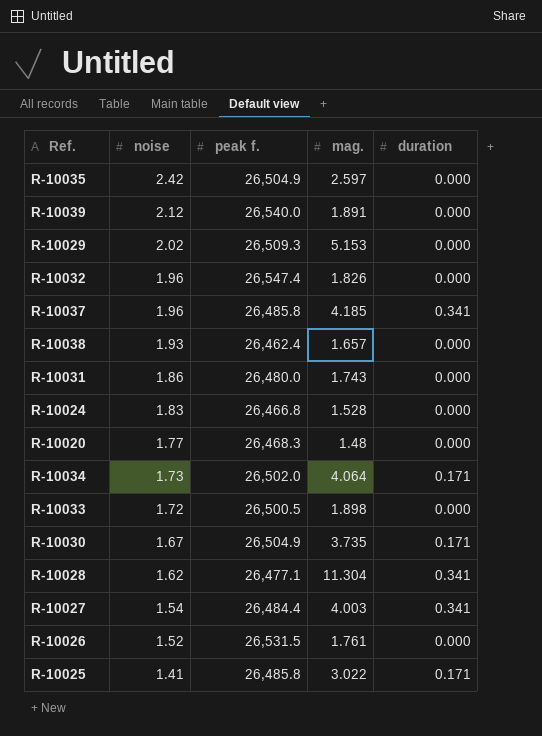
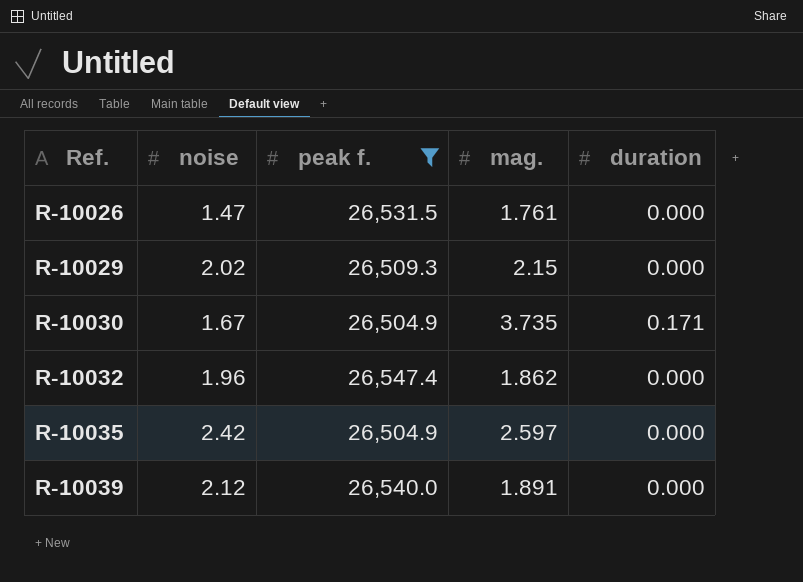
filter: none -> peak f. >= 26,504.9
row order: noise descending -> Ref. ascending
R-10026 | noise: 1.52 -> 1.47
R-10029 | mag.: 5.153 -> 2.15
R-10032 | mag.: 1.826 -> 1.862

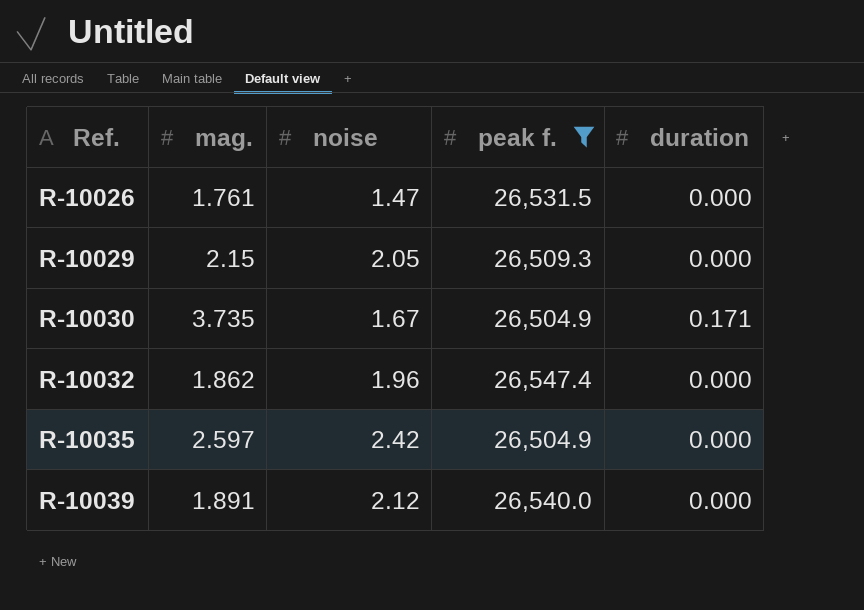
column mag. | position: 4 -> 2
R-10029 | noise: 2.02 -> 2.05

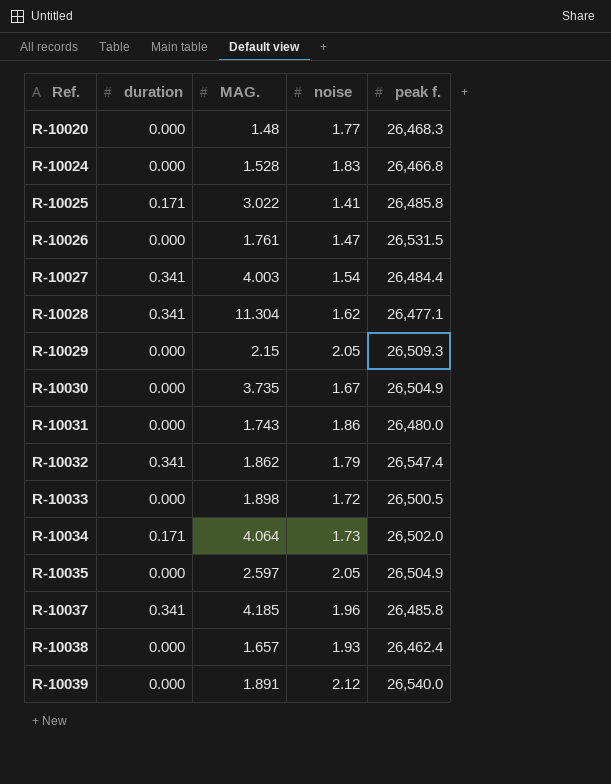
filter: peak f. >= 26,504.9 -> none
column duration | position: 5 -> 2
column name: mag. -> MAG.
R-10030 | duration: 0.171 -> 0.000
R-10032 | duration: 0.000 -> 0.341
R-10032 | noise: 1.96 -> 1.79
R-10035 | noise: 2.42 -> 2.05

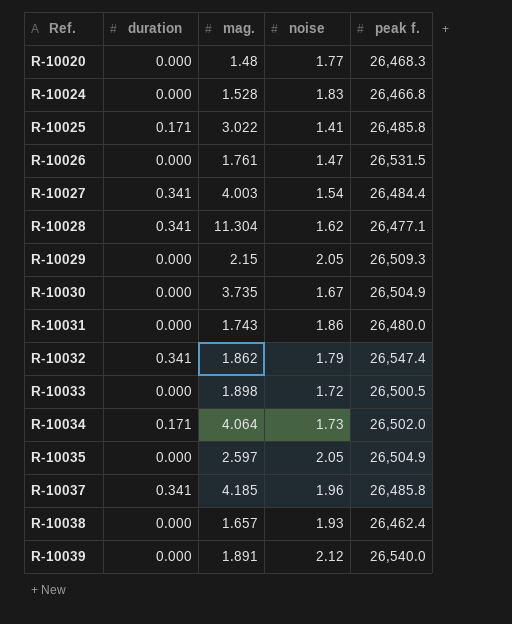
column name: MAG. -> mag.

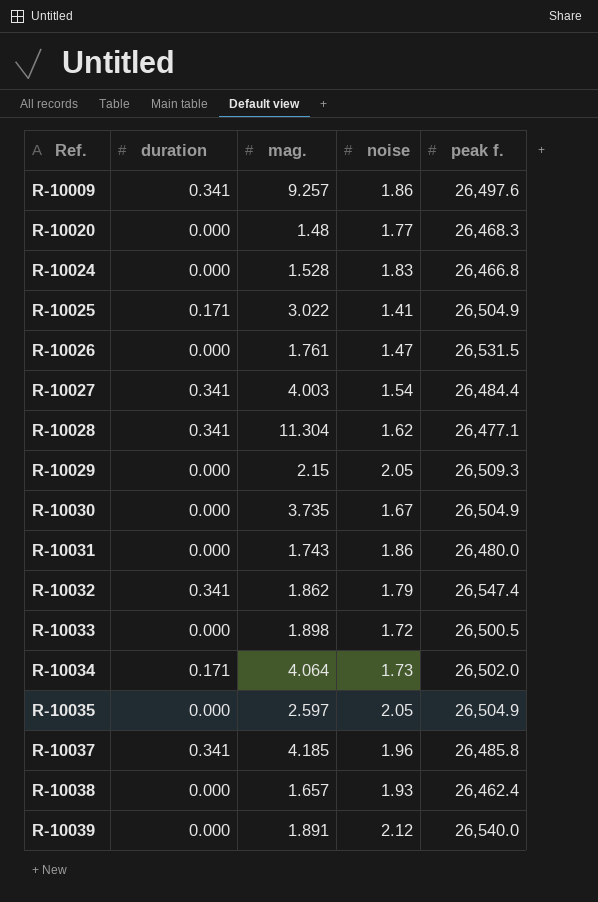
row R-10009: none -> 0.341 | 9.257 | 1.86 | 26,497.6
R-10025 | peak f.: 26,485.8 -> 26,504.9

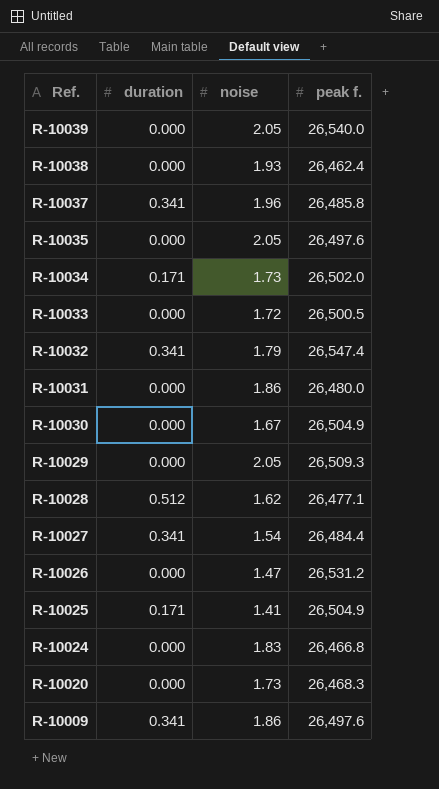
row order: Ref. ascending -> Ref. descending
column mag. | position: 3 -> none
R-10039 | noise: 2.12 -> 2.05
R-10035 | peak f.: 26,504.9 -> 26,497.6
R-10028 | duration: 0.341 -> 0.512
R-10026 | peak f.: 26,531.5 -> 26,531.2
R-10020 | noise: 1.77 -> 1.73

